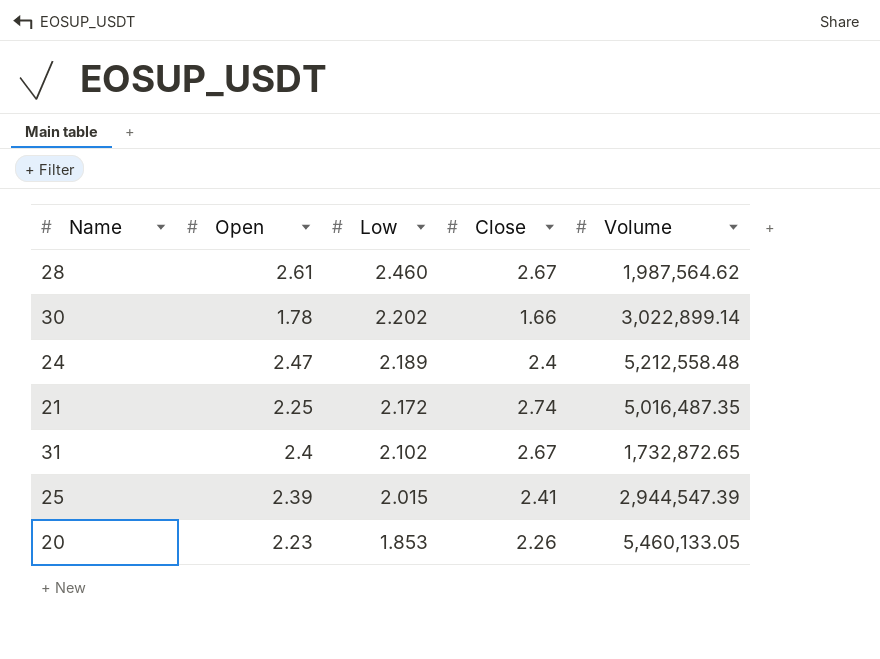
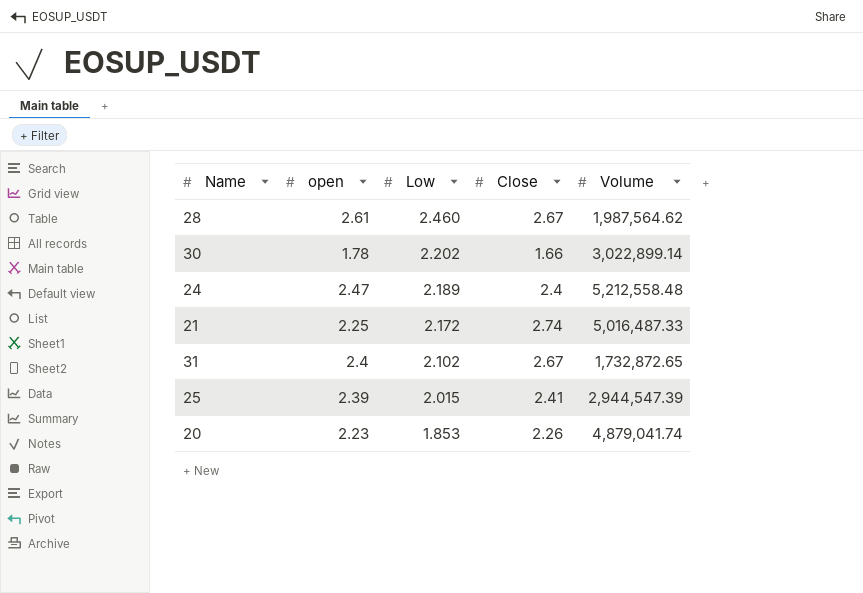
column name: Open -> open
21 | Volume: 5,016,487.35 -> 5,016,487.33
20 | Volume: 5,460,133.05 -> 4,879,041.74

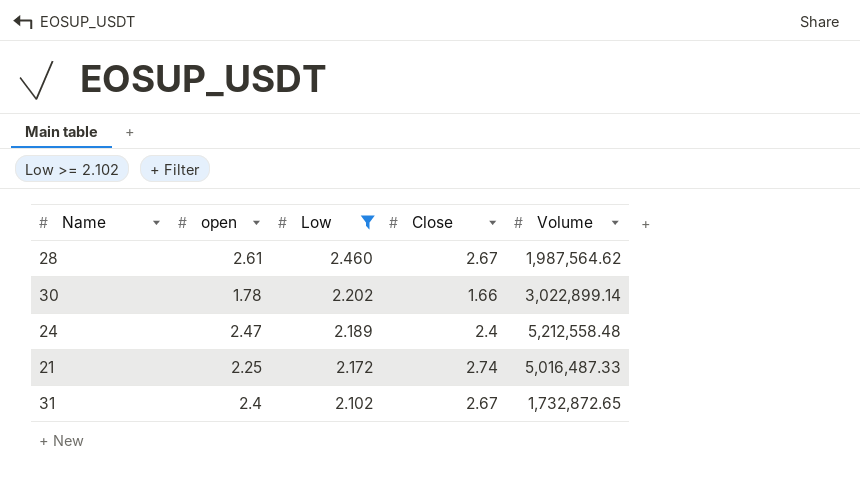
filter: none -> Low >= 2.102

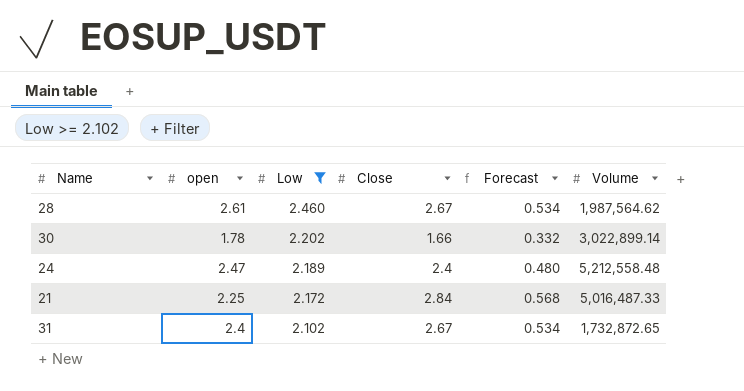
column Forecast | formula: none -> [Close] * 0.2
21 | Close: 2.74 -> 2.84

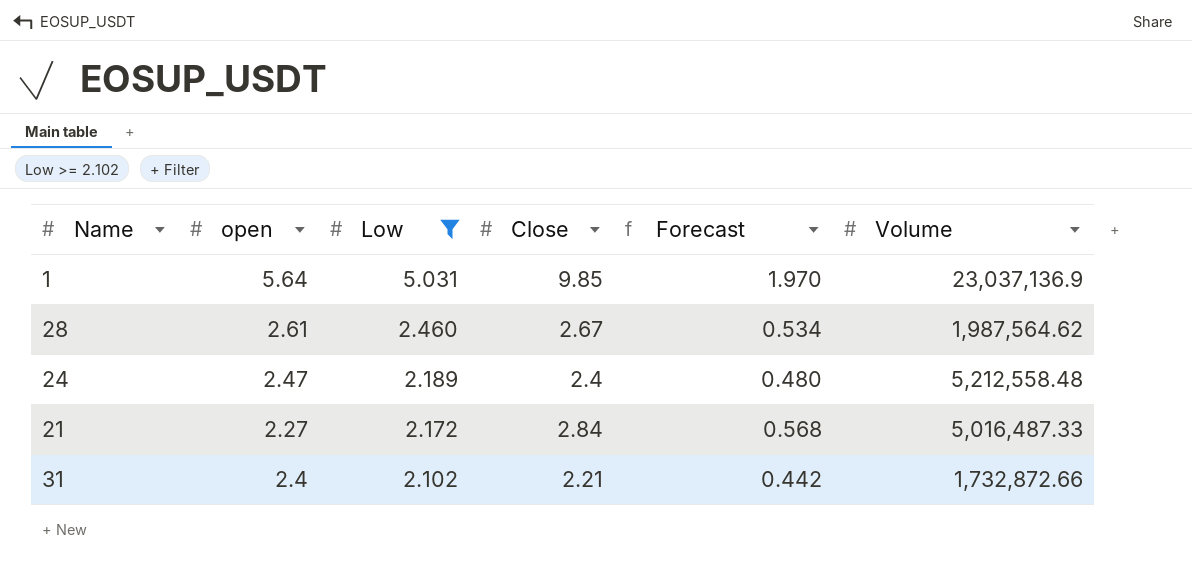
row 30: 1.78 | 2.202 | 1.66 | 0.332 | 3,022,899.14 -> none
row 1: none -> 5.64 | 5.031 | 9.85 | 1.970 | 23,037,136.9
21 | open: 2.25 -> 2.27
31 | Close: 2.67 -> 2.21
31 | Forecast: 0.534 -> 0.442
31 | Volume: 1,732,872.65 -> 1,732,872.66

